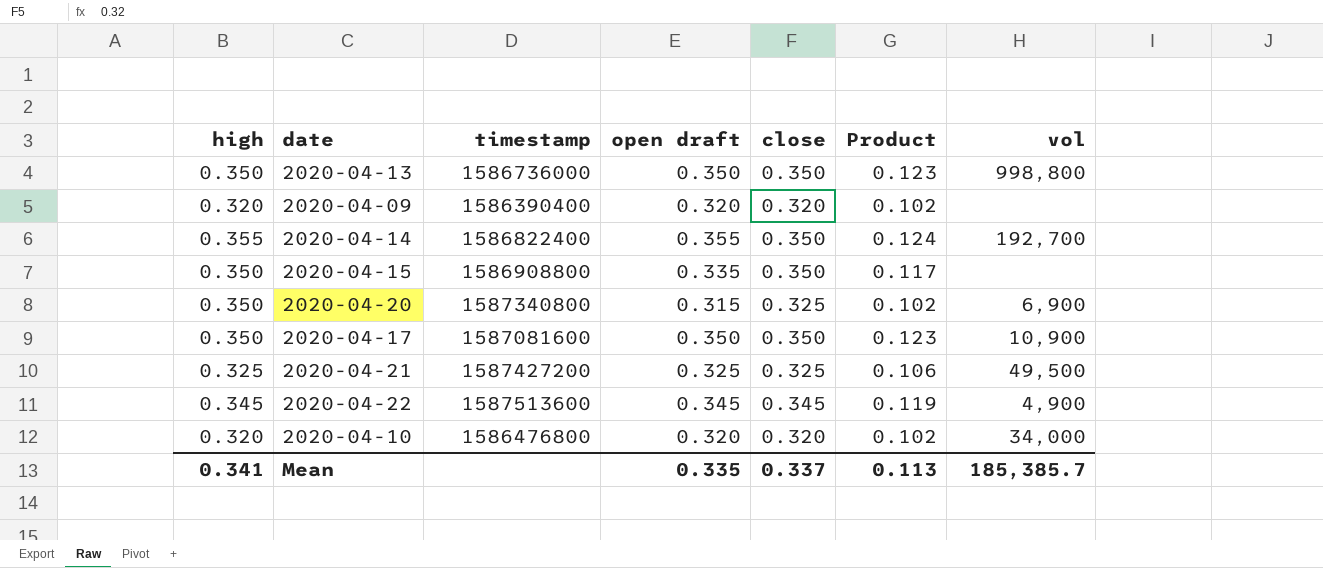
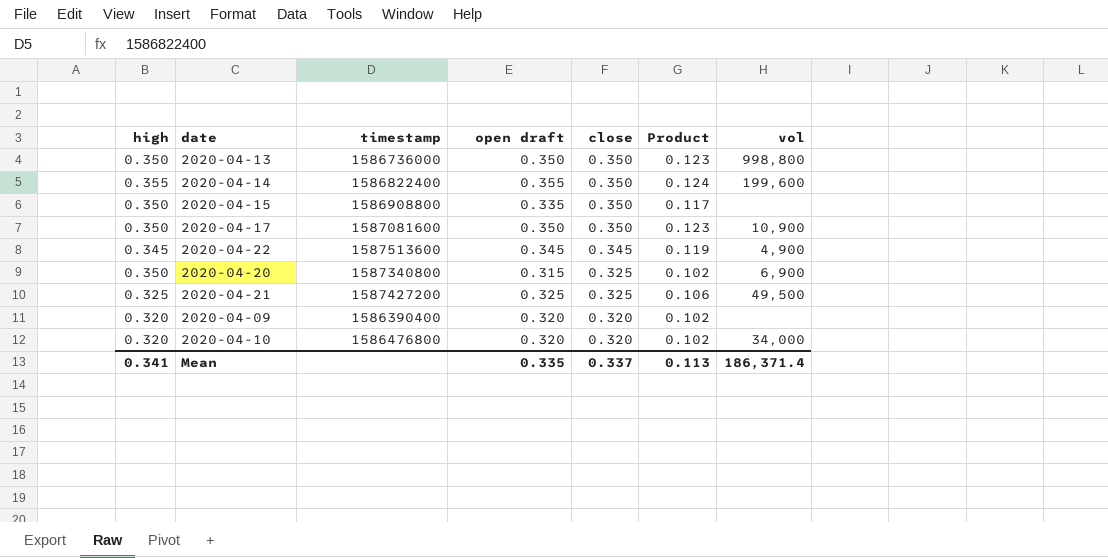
row order: none -> close descending
2020-04-14 | vol: 192,700 -> 199,600
Mean | vol: 185,385.7 -> 186,371.4

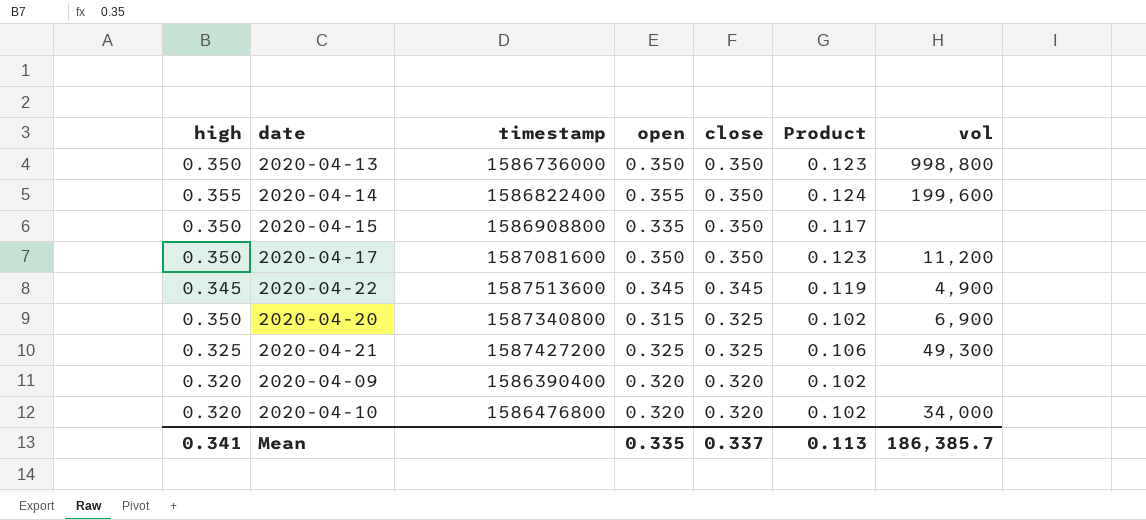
column name: open draft -> open
2020-04-17 | vol: 10,900 -> 11,200
2020-04-21 | vol: 49,500 -> 49,300
Mean | vol: 186,371.4 -> 186,385.7

